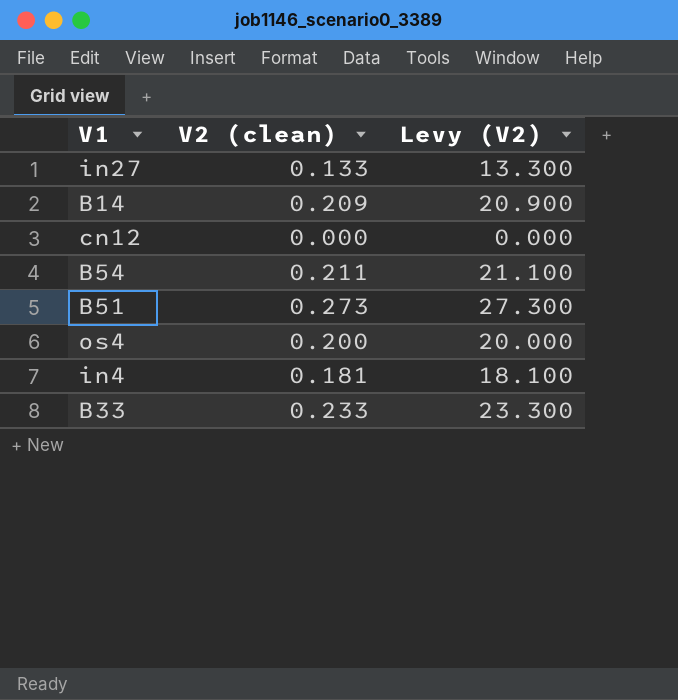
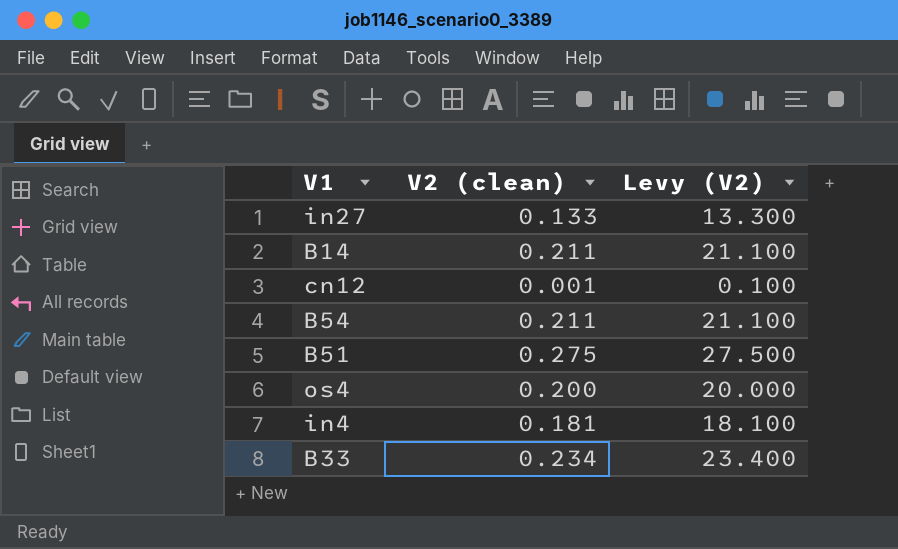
B14 | V2 (clean): 0.209 -> 0.211
B14 | Levy (V2): 20.900 -> 21.100
cn12 | V2 (clean): 0.000 -> 0.001
cn12 | Levy (V2): 0.000 -> 0.100
B51 | V2 (clean): 0.273 -> 0.275
B51 | Levy (V2): 27.300 -> 27.500
B33 | V2 (clean): 0.233 -> 0.234
B33 | Levy (V2): 23.300 -> 23.400

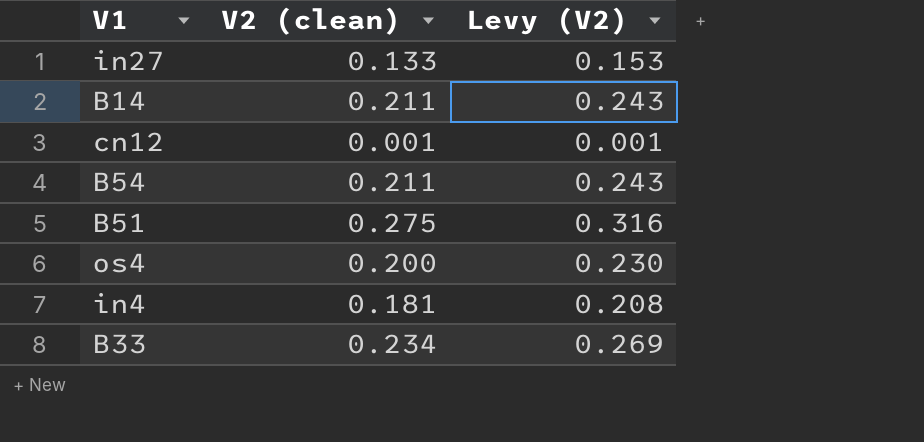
column Levy (V2) | formula: [V2 (clean)] * 100 -> [V2 (clean)] * 1.15

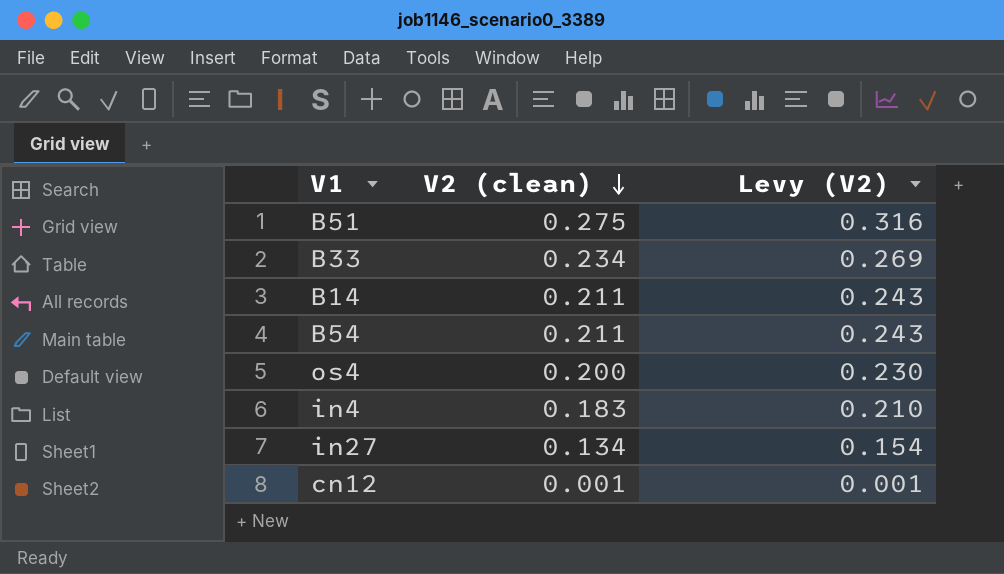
row order: none -> V2 (clean) descending
in4 | V2 (clean): 0.181 -> 0.183
in4 | Levy (V2): 0.208 -> 0.210
in27 | V2 (clean): 0.133 -> 0.134
in27 | Levy (V2): 0.153 -> 0.154

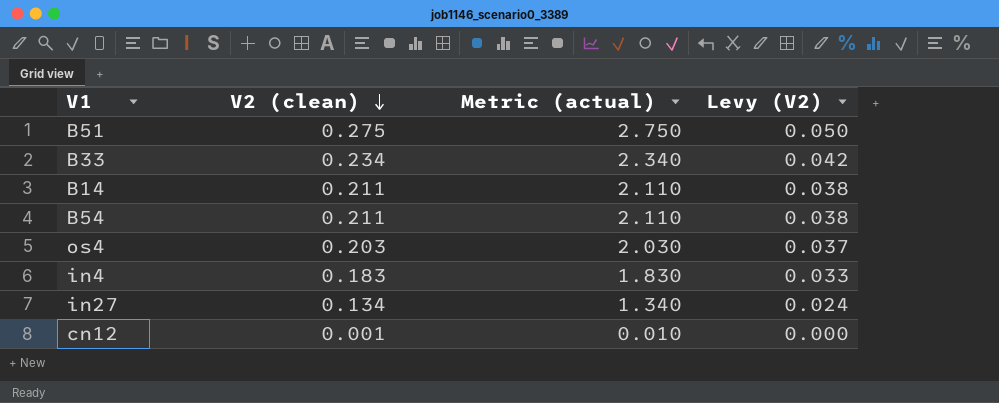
column Metric (actual) | formula: none -> [V2 (clean)] * 10
column Levy (V2) | formula: [V2 (clean)] * 1.15 -> [V2 (clean)] * 0.18
os4 | V2 (clean): 0.200 -> 0.203

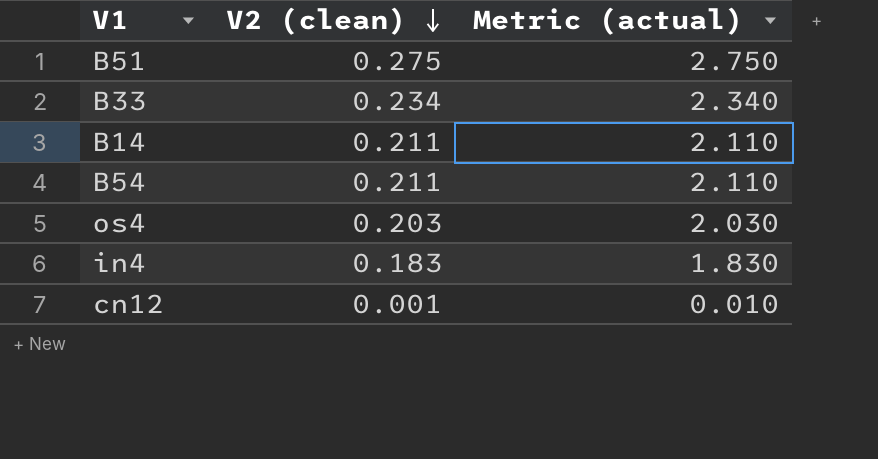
column Levy (V2) | formula: [V2 (clean)] * 0.18 -> none
row in27: 0.134 | 1.340 | 0.024 -> none

